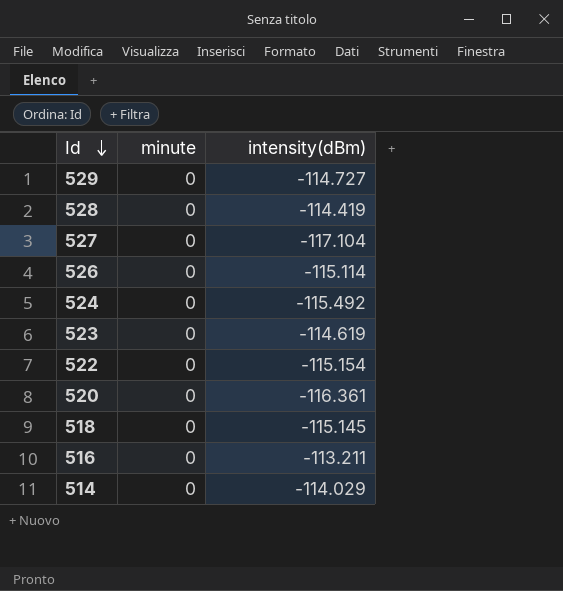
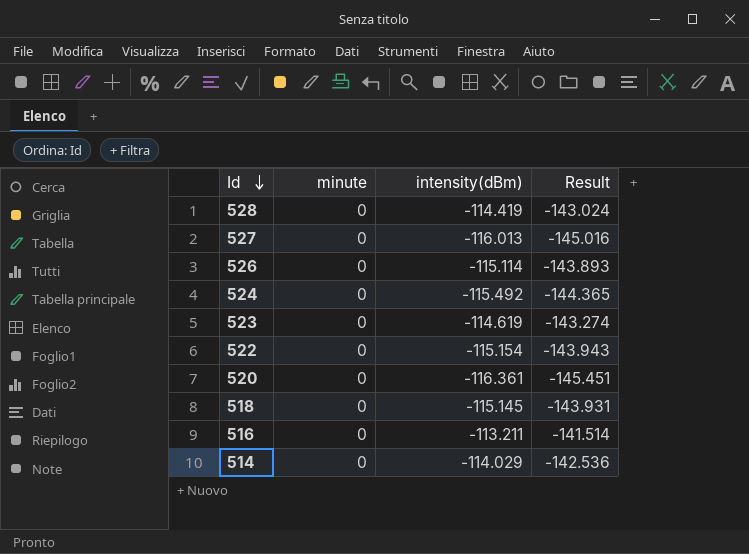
column Result | formula: none -> [intensity(dBm)] * 1.25
row 529: 0 | -114.727 -> none
527 | intensity(dBm): -117.104 -> -116.013

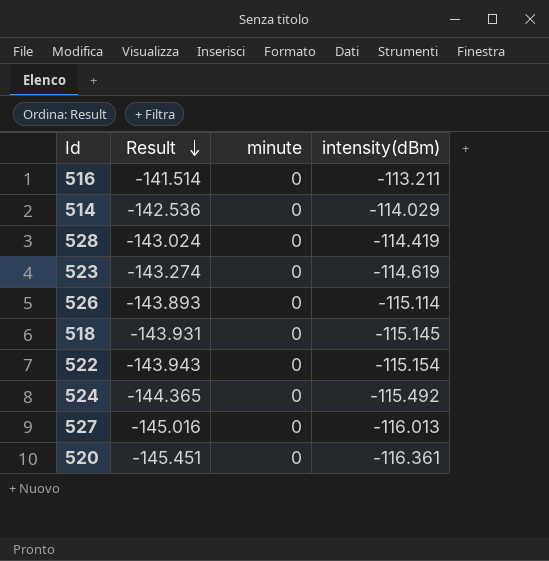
row order: Id descending -> Result descending
column Result | position: 4 -> 2

